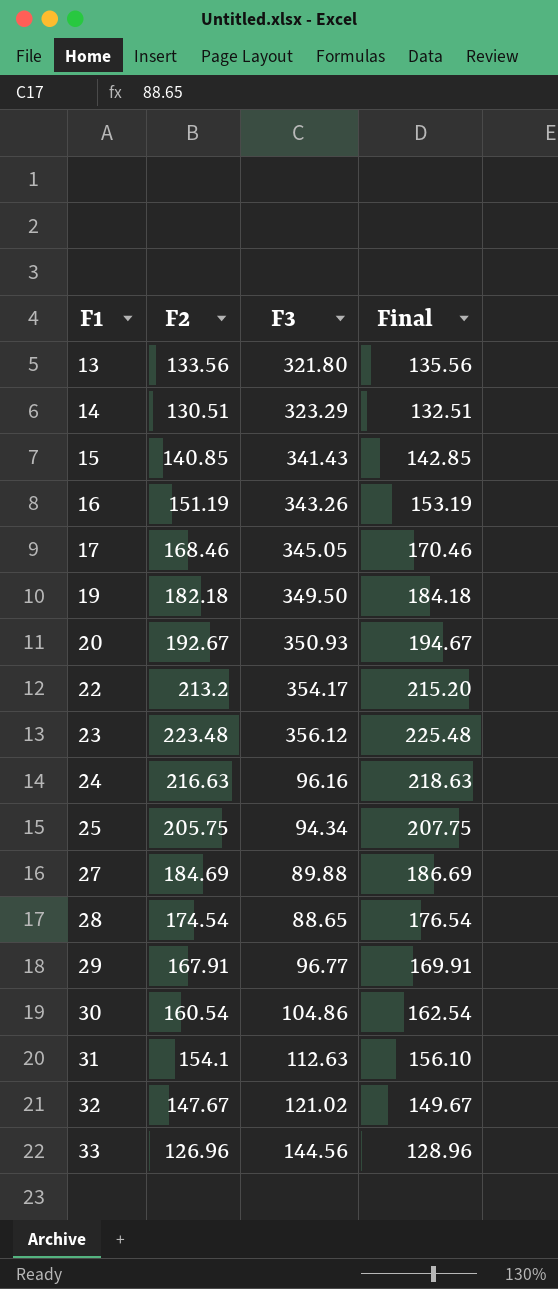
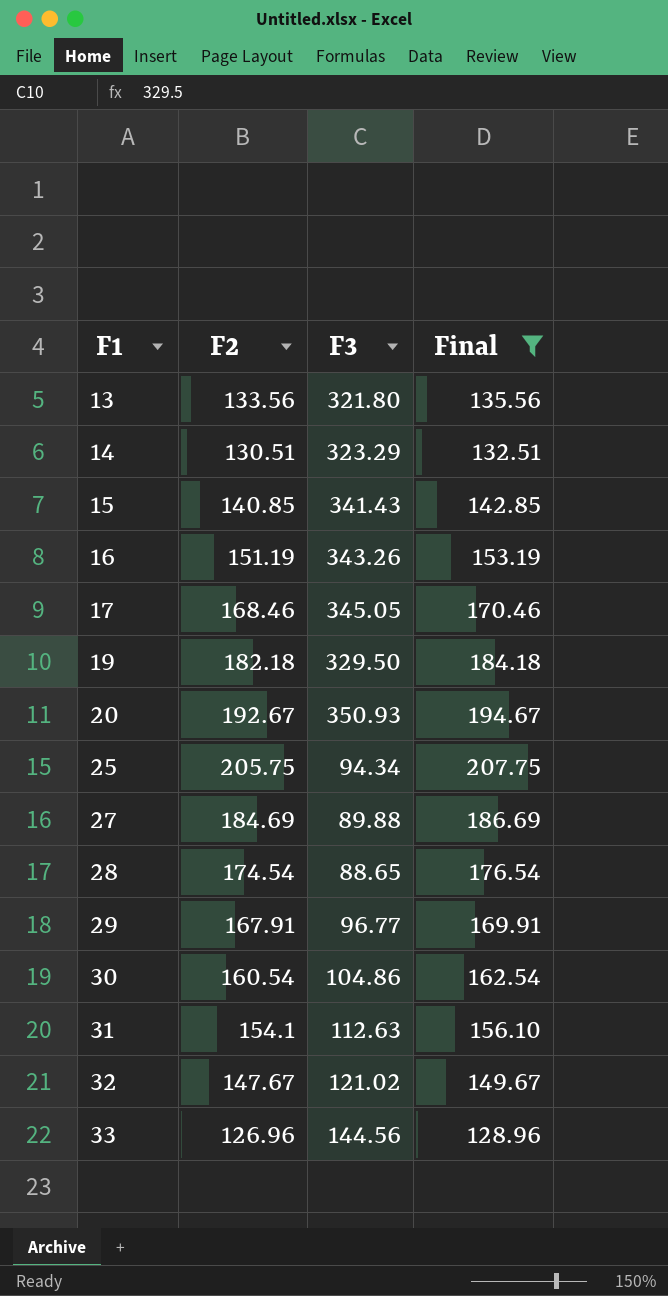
filter: none -> Final <= 207.75
19 | F3: 349.50 -> 329.50

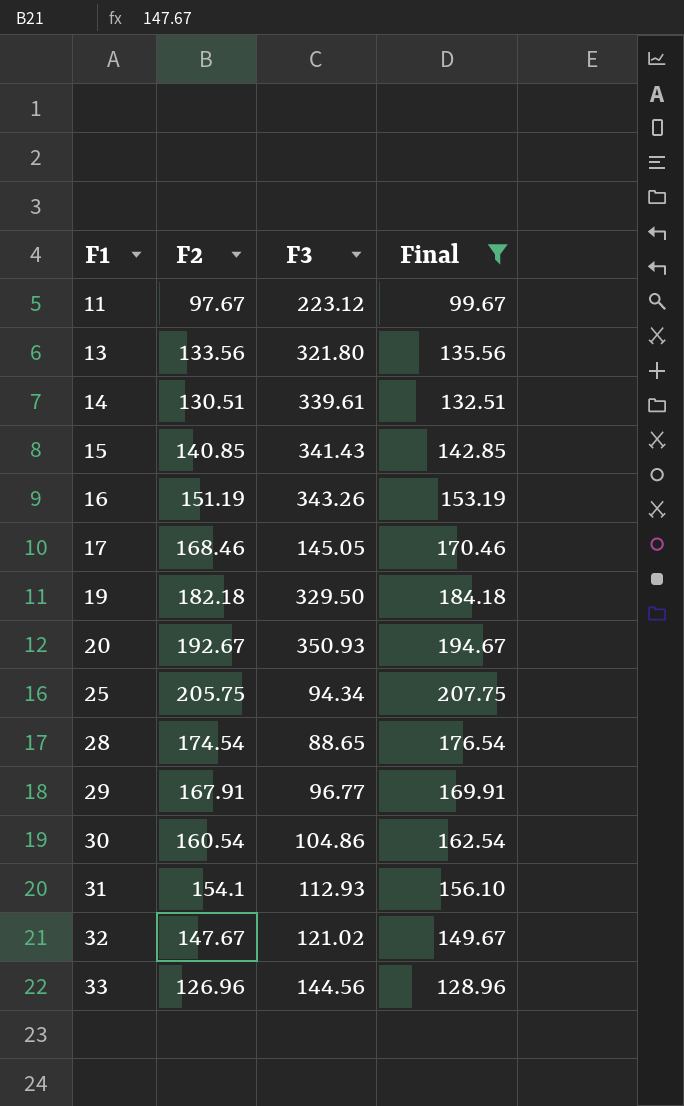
row 27: 184.69 | 89.88 | 186.69 -> none
row 11: none -> 97.67 | 223.12 | 99.67
14 | F3: 323.29 -> 339.61
17 | F3: 345.05 -> 145.05
31 | F3: 112.63 -> 112.93

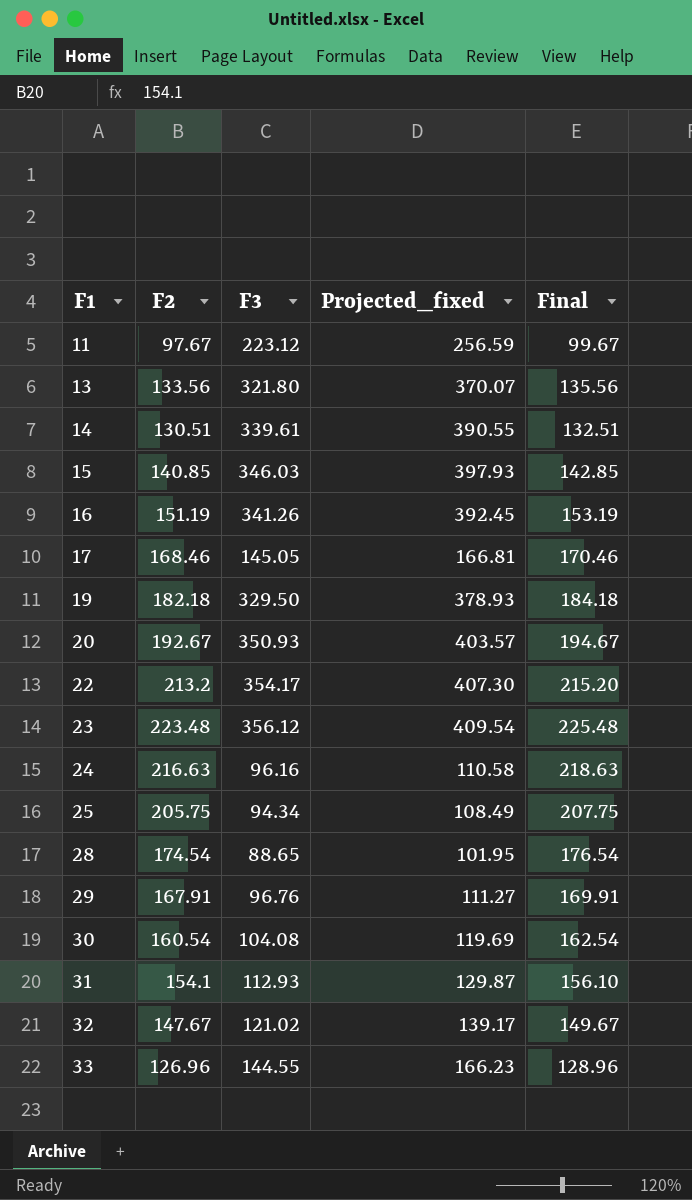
filter: Final <= 207.75 -> none
column Projected_fixed | formula: none -> [F3] * 1.15
15 | F3: 341.43 -> 346.03
16 | F3: 343.26 -> 341.26
29 | F3: 96.77 -> 96.76
30 | F3: 104.86 -> 104.08
33 | F3: 144.56 -> 144.55

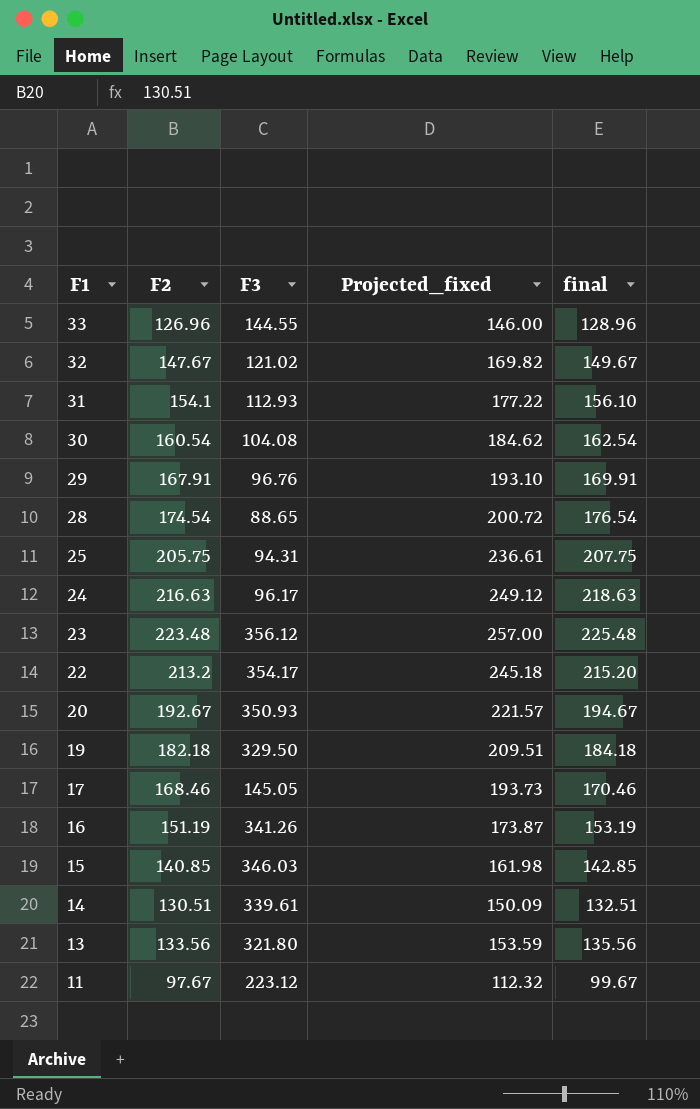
row order: F1 ascending -> F1 descending
column Projected_fixed | formula: [F3] * 1.15 -> [F2] * 1.15
column name: Final -> final
25 | F3: 94.34 -> 94.31
24 | F3: 96.16 -> 96.17

